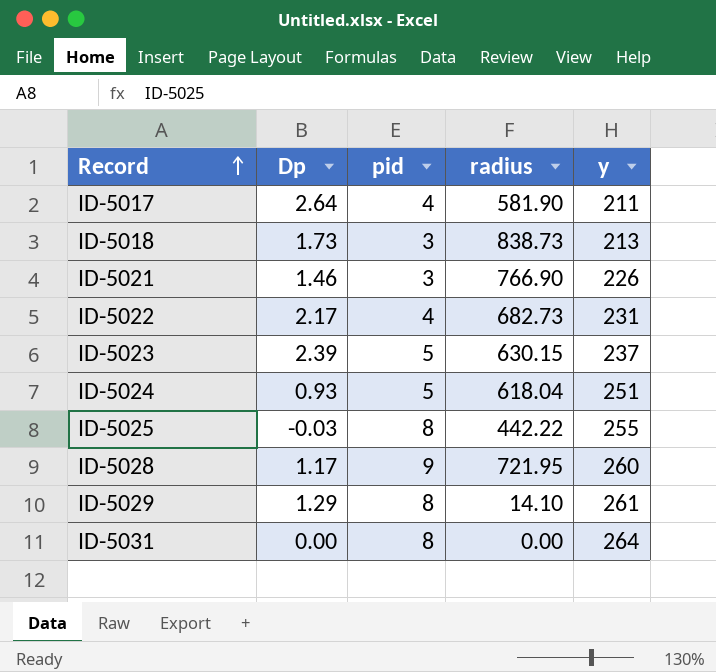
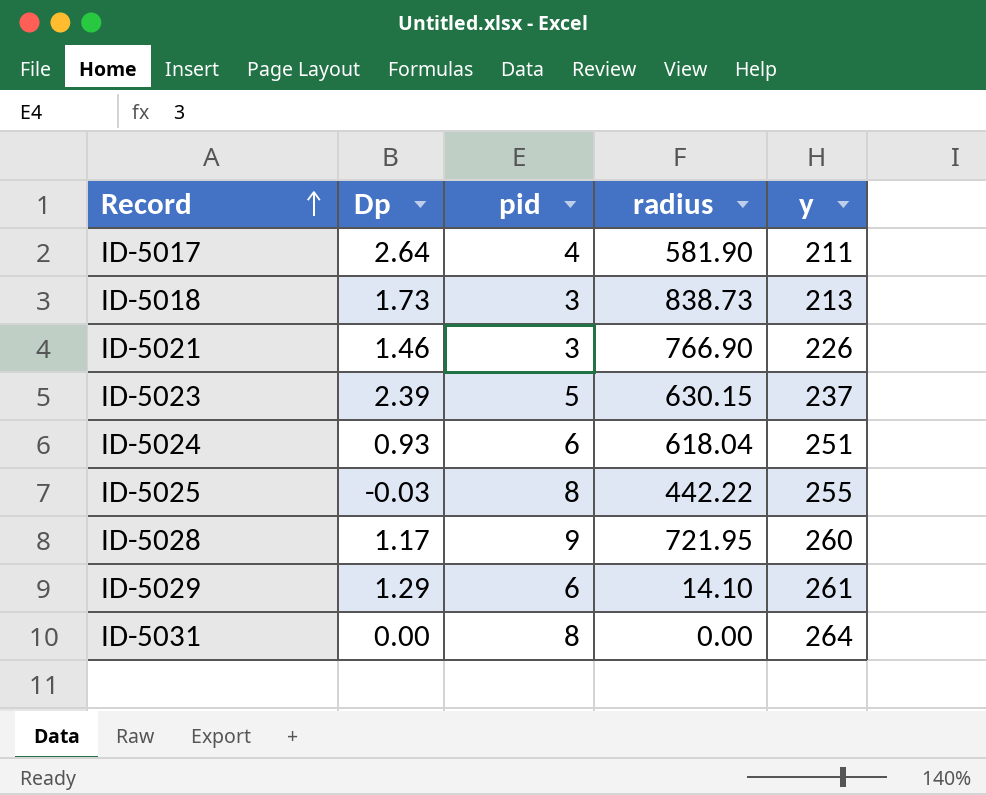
row ID-5022: 2.17 | 4 | 682.73 | 231 -> none
ID-5024 | pid: 5 -> 6
ID-5029 | pid: 8 -> 6

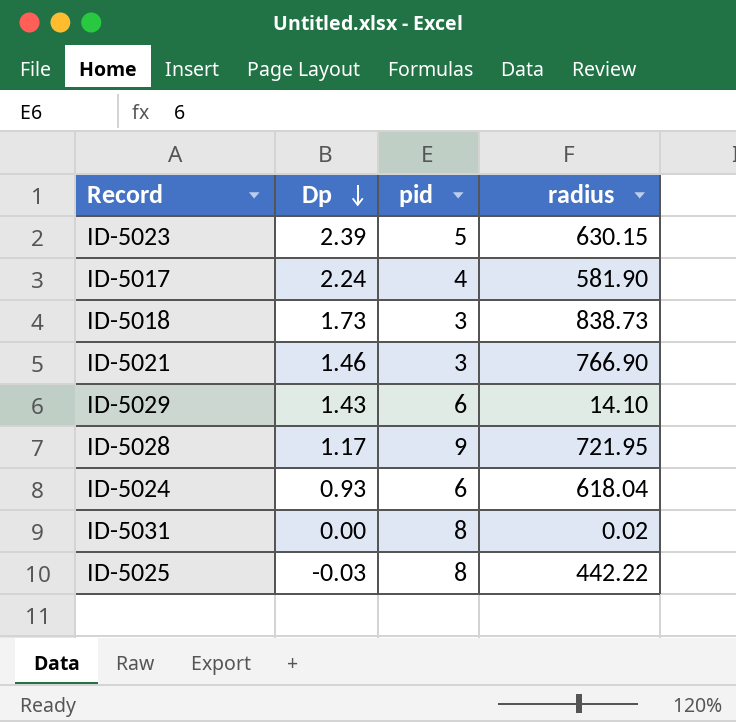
row order: Record ascending -> Dp descending
column y | position: 5 -> none
ID-5017 | Dp: 2.64 -> 2.24
ID-5029 | Dp: 1.29 -> 1.43
ID-5031 | radius: 0.00 -> 0.02

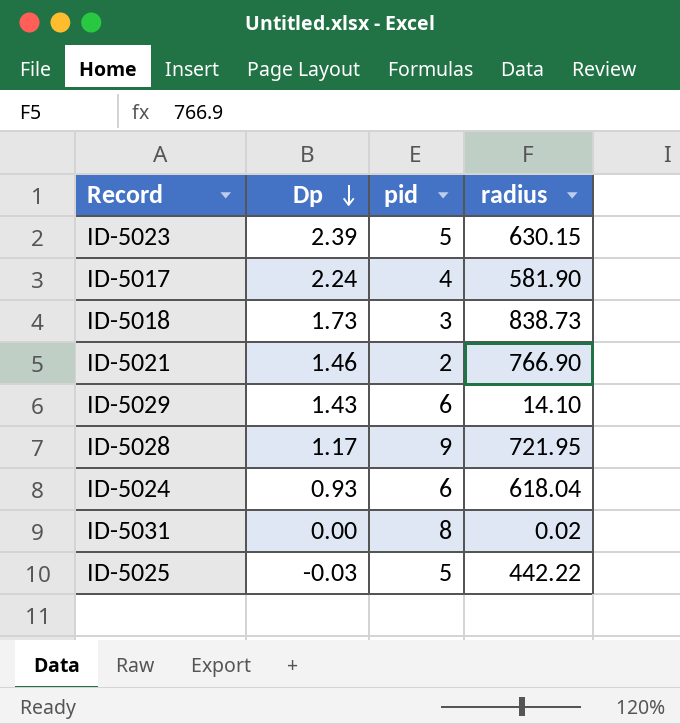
ID-5021 | pid: 3 -> 2
ID-5025 | pid: 8 -> 5

